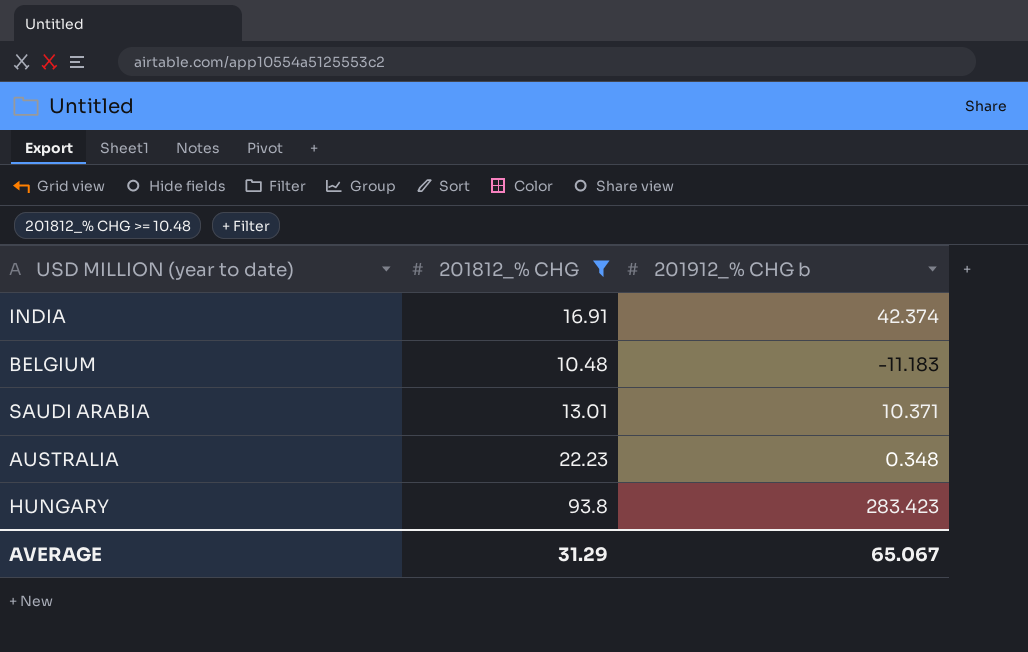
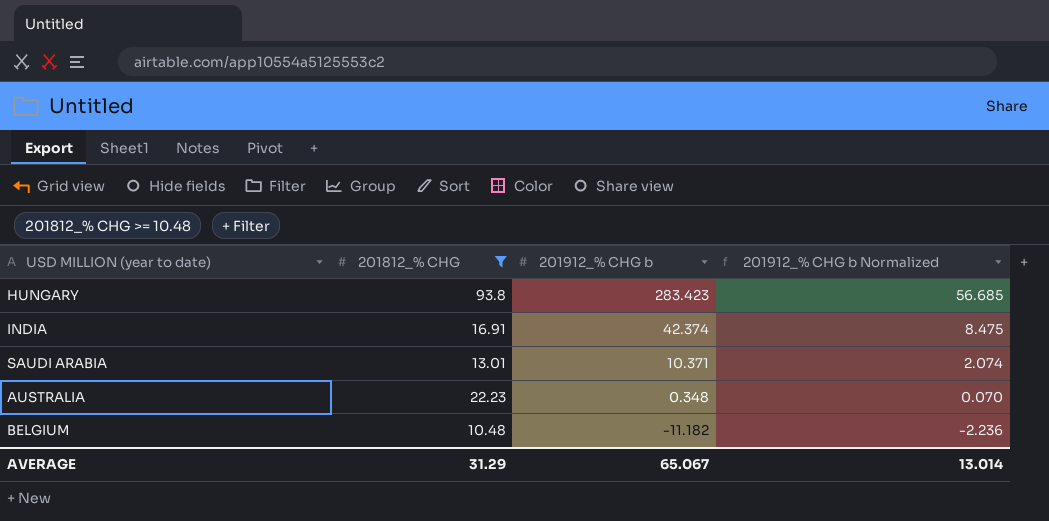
row order: none -> 201912_% CHG b descending
column 201912_% CHG b Normalized | formula: none -> [201912_% CHG b] * 0.2
BELGIUM | 201912_% CHG b: -11.183 -> -11.182

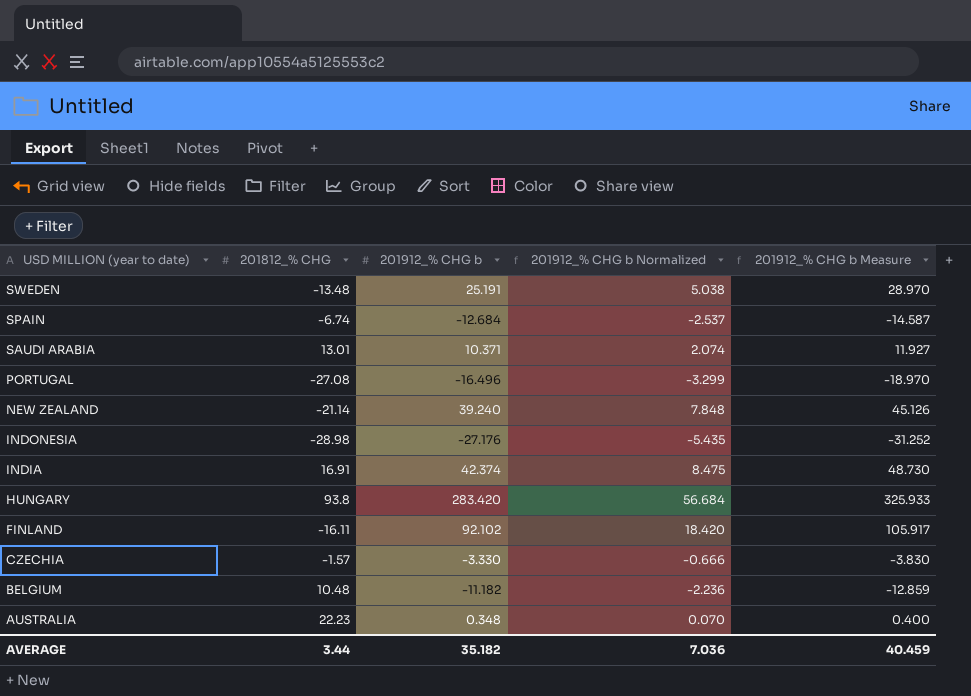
filter: 201812_% CHG >= 10.48 -> none
row order: 201912_% CHG b descending -> USD MILLION (year to date) descending
column 201912_% CHG b Measure | formula: none -> [201912_% CHG b] * 1.15
HUNGARY | 201912_% CHG b: 283.423 -> 283.420
HUNGARY | 201912_% CHG b Normalized: 56.685 -> 56.684
AVERAGE | 201812_% CHG: 31.29 -> 3.44
AVERAGE | 201912_% CHG b: 65.067 -> 35.182
AVERAGE | 201912_% CHG b Normalized: 13.014 -> 7.036

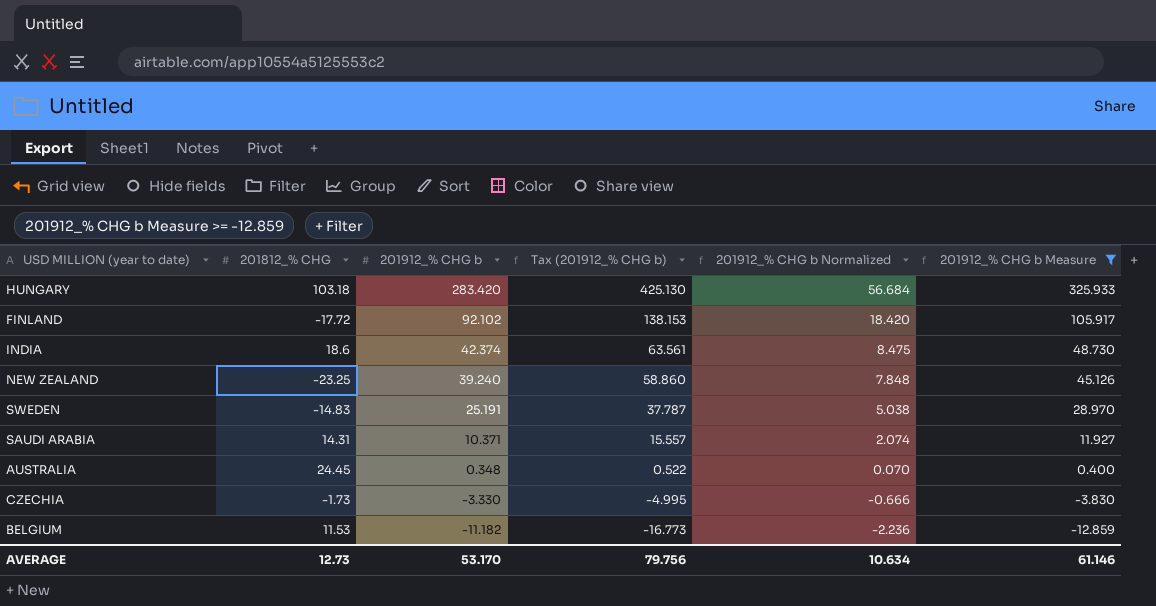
filter: none -> 201912_% CHG b Measure >= -12.859
row order: USD MILLION (year to date) descending -> 201912_% CHG b descending
column Tax (201912_% CHG b) | formula: none -> [201912_% CHG b] * 1.5
HUNGARY | 201812_% CHG: 93.8 -> 103.18
FINLAND | 201812_% CHG: -16.11 -> -17.72
INDIA | 201812_% CHG: 16.91 -> 18.6
NEW ZEALAND | 201812_% CHG: -21.14 -> -23.25
SWEDEN | 201812_% CHG: -13.48 -> -14.83
SAUDI ARABIA | 201812_% CHG: 13.01 -> 14.31
AUSTRALIA | 201812_% CHG: 22.23 -> 24.45
CZECHIA | 201812_% CHG: -1.57 -> -1.73
BELGIUM | 201812_% CHG: 10.48 -> 11.53
AVERAGE | 201812_% CHG: 3.44 -> 12.73
AVERAGE | 201912_% CHG b: 35.182 -> 53.170
AVERAGE | 201912_% CHG b Normalized: 7.036 -> 10.634
AVERAGE | 201912_% CHG b Measure: 40.459 -> 61.146

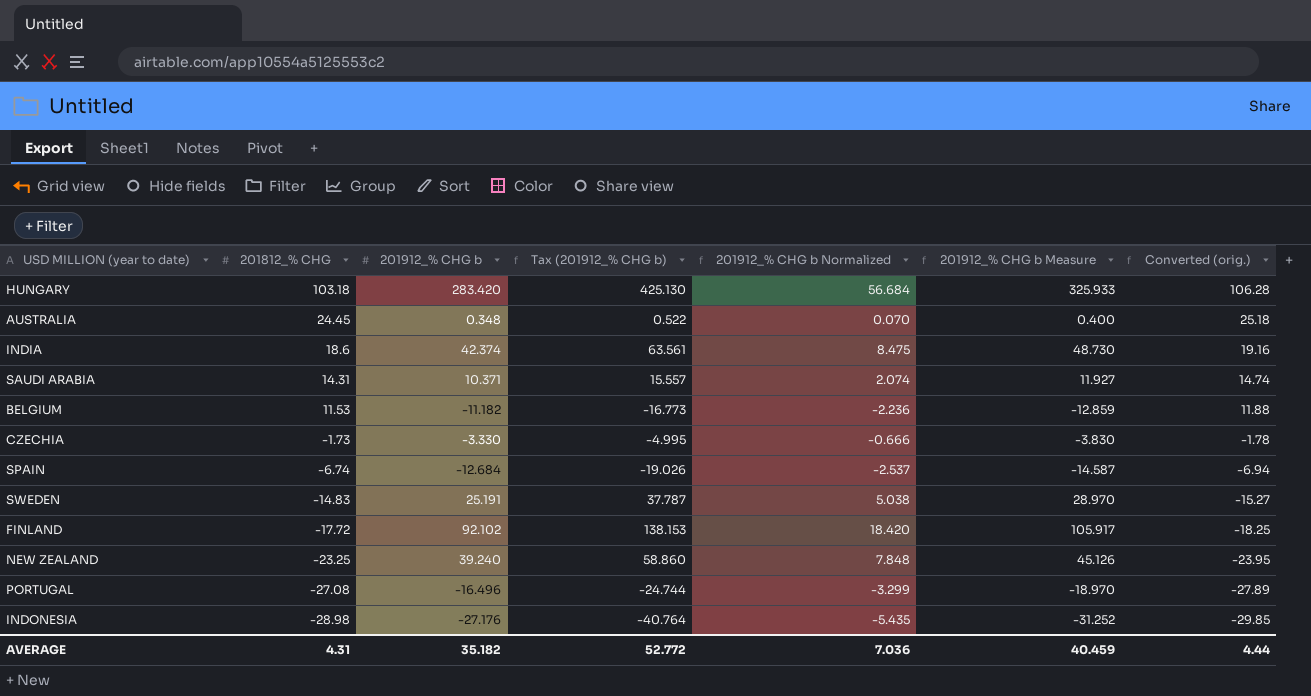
filter: 201912_% CHG b Measure >= -12.859 -> none
row order: 201912_% CHG b descending -> 201812_% CHG descending
column Converted (orig.) | formula: none -> [201812_% CHG] * 1.03
AVERAGE | 201812_% CHG: 12.73 -> 4.31
AVERAGE | 201912_% CHG b: 53.170 -> 35.182
AVERAGE | Tax (201912_% CHG b): 79.756 -> 52.772
AVERAGE | 201912_% CHG b Normalized: 10.634 -> 7.036
AVERAGE | 201912_% CHG b Measure: 61.146 -> 40.459

